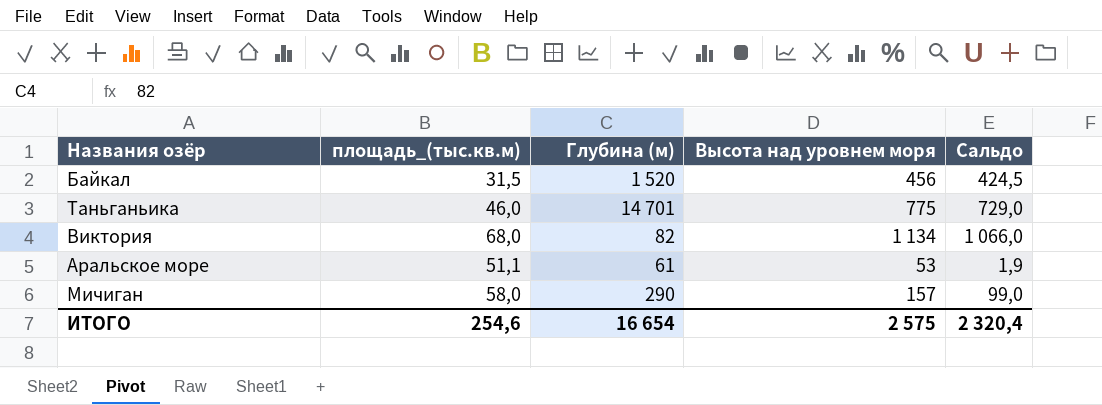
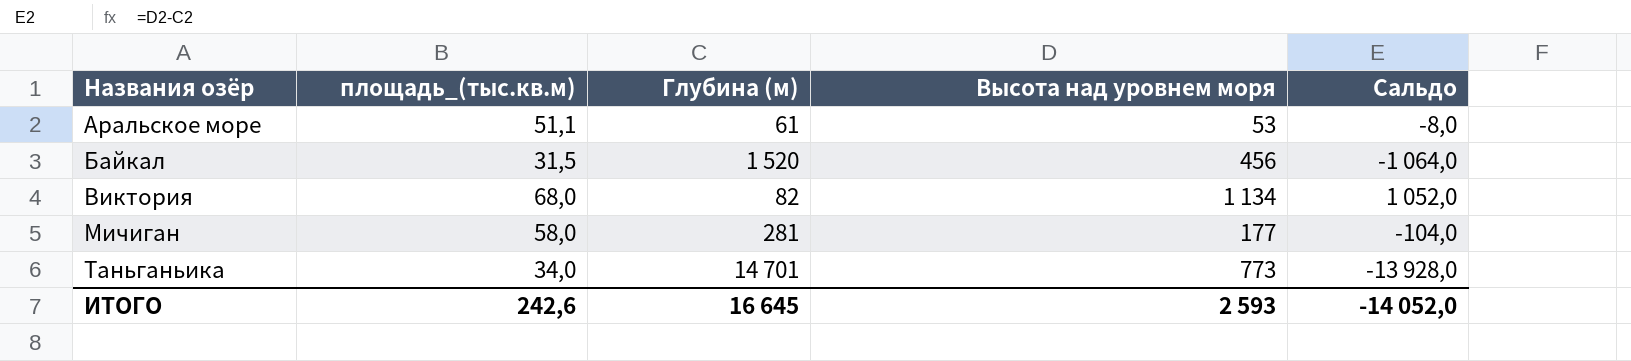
row order: none -> Названия озёр ascending
column Сальдо | formula: [Высота над уровнем моря] - [площадь_(тыс.кв.м)] -> [Высота над уровнем моря] - [Глубина (м)]
Мичиган | Глубина (м): 290 -> 281
Мичиган | Высота над уровнем моря: 157 -> 177
Таньганьика | площадь_(тыс.кв.м): 46,0 -> 34,0
Таньганьика | Высота над уровнем моря: 775 -> 773
ИТОГО | площадь_(тыс.кв.м): 254,6 -> 242,6
ИТОГО | Глубина (м): 16 654 -> 16 645
ИТОГО | Высота над уровнем моря: 2 575 -> 2 593
ИТОГО | Сальдо: 2 320,4 -> -14 052,0

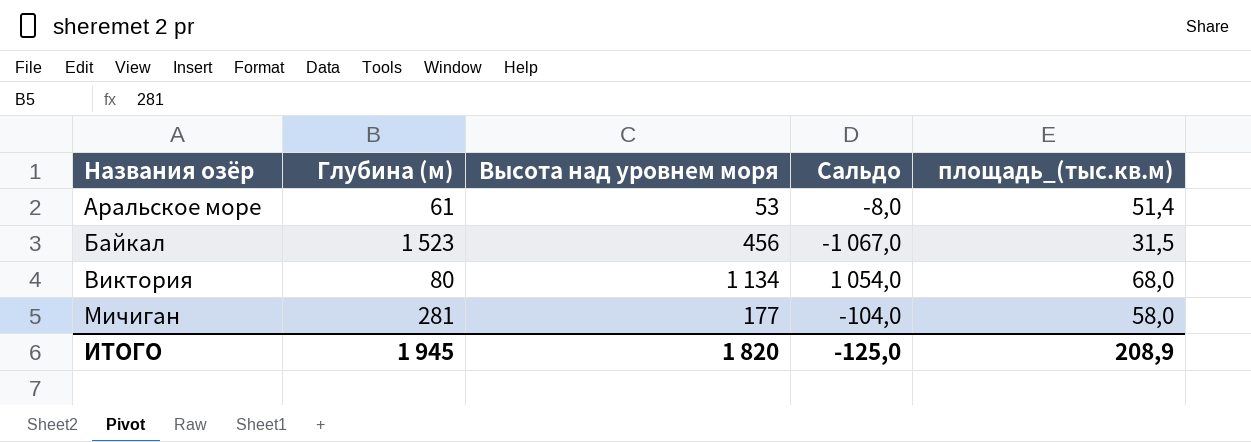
column площадь_(тыс.кв.м) | position: 2 -> 5
row Таньганьика: 34,0 | 14 701 | 773 | -13 928,0 -> none
Аральское море | площадь_(тыс.кв.м): 51,1 -> 51,4
Байкал | Глубина (м): 1 520 -> 1 523
Байкал | Сальдо: -1 064,0 -> -1 067,0
Виктория | Глубина (м): 82 -> 80
Виктория | Сальдо: 1 052,0 -> 1 054,0
ИТОГО | Глубина (м): 16 645 -> 1 945
ИТОГО | Высота над уровнем моря: 2 593 -> 1 820
ИТОГО | Сальдо: -14 052,0 -> -125,0
ИТОГО | площадь_(тыс.кв.м): 242,6 -> 208,9

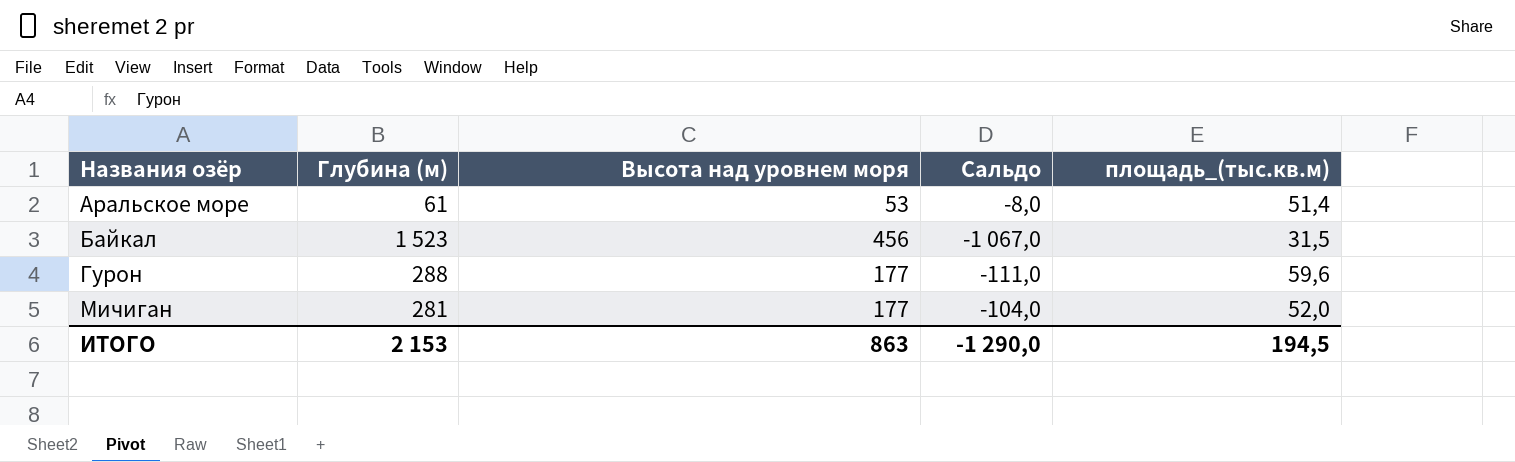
row Виктория: 80 | 1 134 | 1 054,0 | 68,0 -> none
row Гурон: none -> 288 | 177 | -111,0 | 59,6
Мичиган | площадь_(тыс.кв.м): 58,0 -> 52,0
ИТОГО | Глубина (м): 1 945 -> 2 153
ИТОГО | Высота над уровнем моря: 1 820 -> 863
ИТОГО | Сальдо: -125,0 -> -1 290,0
ИТОГО | площадь_(тыс.кв.м): 208,9 -> 194,5

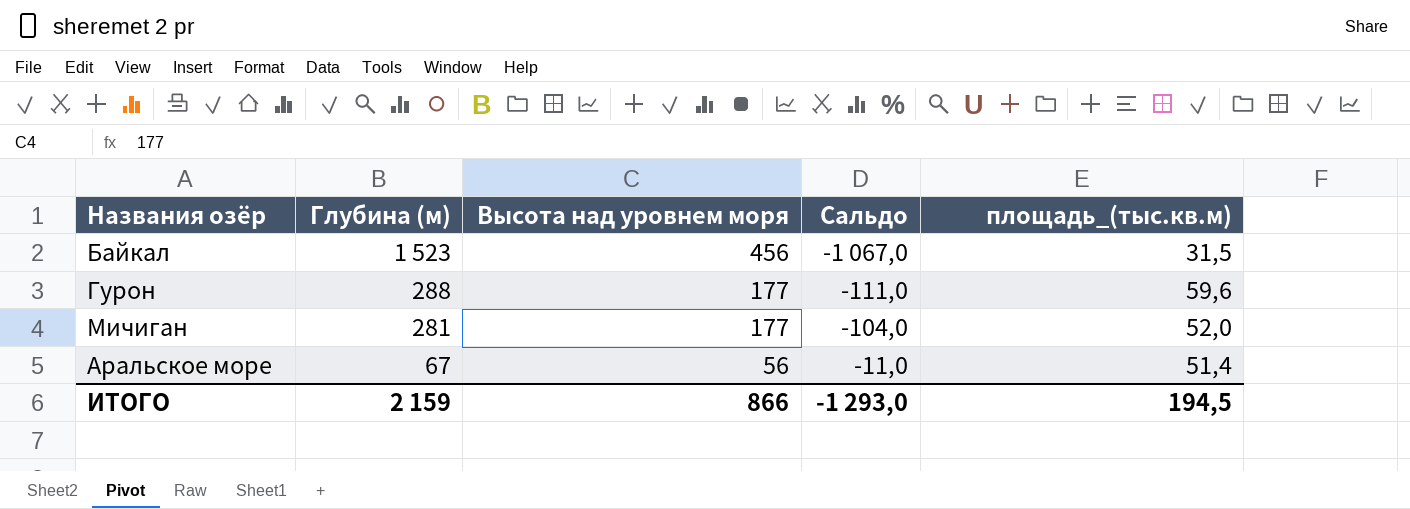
row order: Названия озёр ascending -> Глубина (м) descending
Аральское море | Глубина (м): 61 -> 67
Аральское море | Высота над уровнем моря: 53 -> 56
Аральское море | Сальдо: -8,0 -> -11,0
ИТОГО | Глубина (м): 2 153 -> 2 159
ИТОГО | Высота над уровнем моря: 863 -> 866
ИТОГО | Сальдо: -1 290,0 -> -1 293,0

